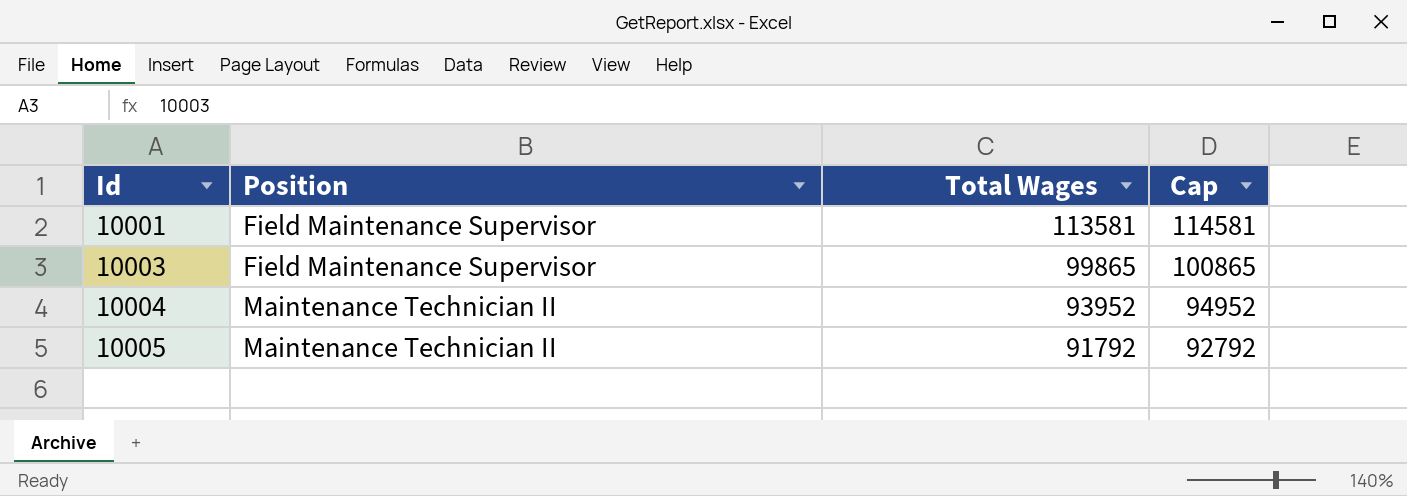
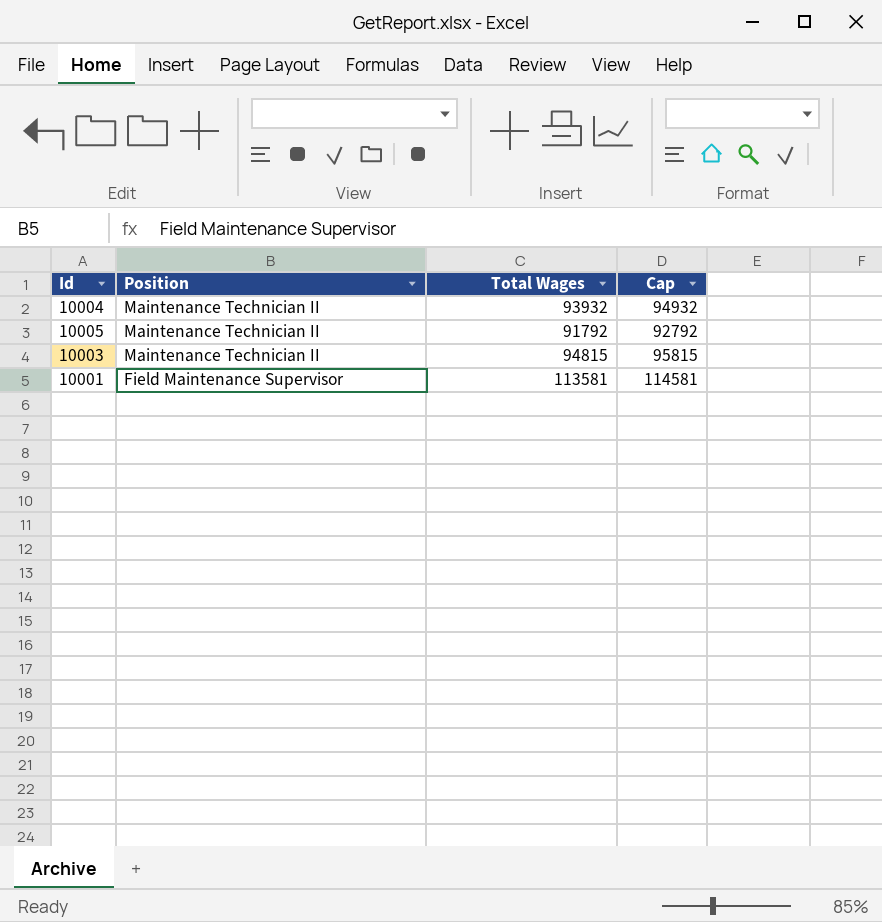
row order: Id ascending -> Position descending
10004 | Total Wages: 93952 -> 93932
10004 | Cap: 94952 -> 94932
10003 | Position: Field Maintenance Supervisor -> Maintenance Technician II
10003 | Total Wages: 99865 -> 94815
10003 | Cap: 100865 -> 95815

